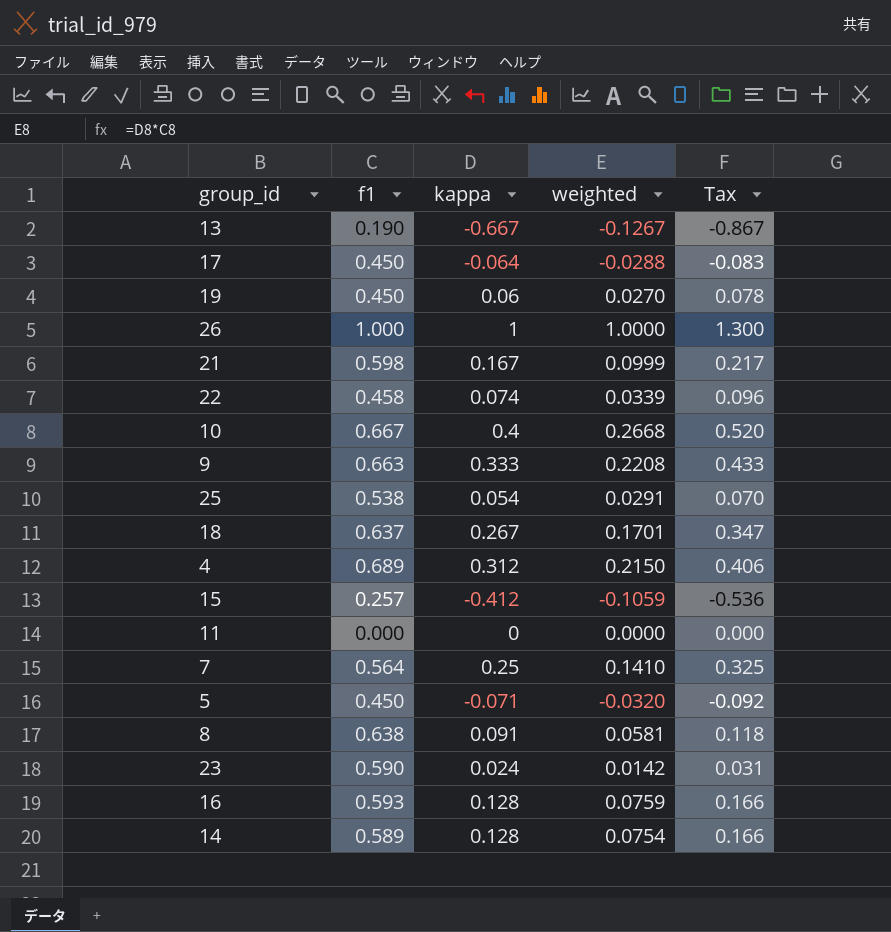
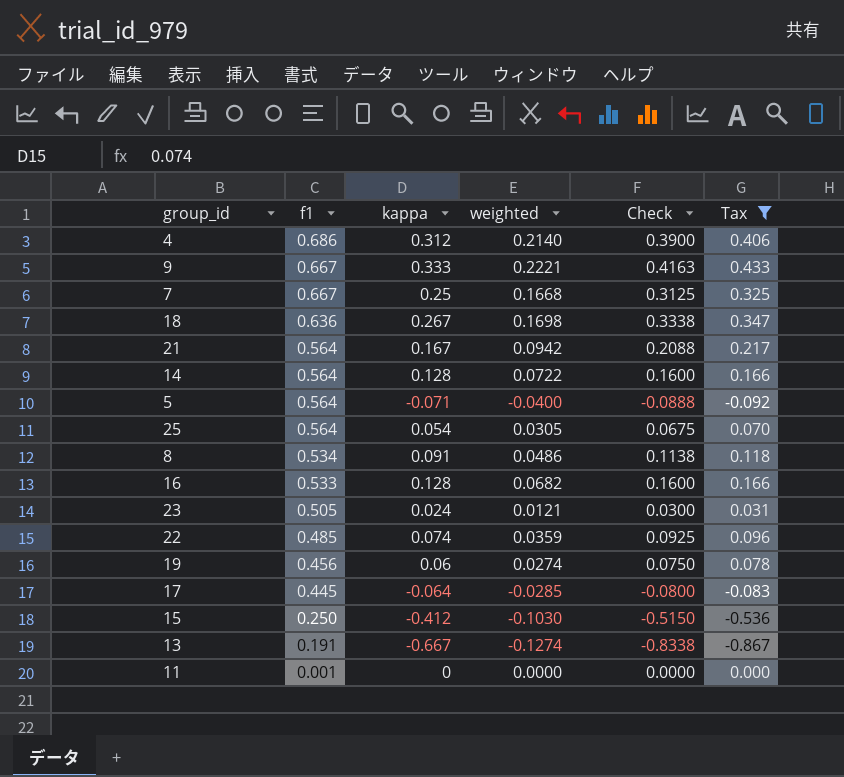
filter: none -> Tax <= 0.433
row order: none -> f1 descending
column Check | formula: none -> [kappa] * 1.25
4 | f1: 0.689 -> 0.686
4 | weighted: 0.2150 -> 0.2140
9 | f1: 0.663 -> 0.667
9 | weighted: 0.2208 -> 0.2221
7 | f1: 0.564 -> 0.667
7 | weighted: 0.1410 -> 0.1668
18 | f1: 0.637 -> 0.636
18 | weighted: 0.1701 -> 0.1698
21 | f1: 0.598 -> 0.564
21 | weighted: 0.0999 -> 0.0942
14 | f1: 0.589 -> 0.564
14 | weighted: 0.0754 -> 0.0722
5 | f1: 0.450 -> 0.564
5 | weighted: -0.0320 -> -0.0400
25 | f1: 0.538 -> 0.564
25 | weighted: 0.0291 -> 0.0305
8 | f1: 0.638 -> 0.534
8 | weighted: 0.0581 -> 0.0486
16 | f1: 0.593 -> 0.533
16 | weighted: 0.0759 -> 0.0682
23 | f1: 0.590 -> 0.505
23 | weighted: 0.0142 -> 0.0121
22 | f1: 0.458 -> 0.485
22 | weighted: 0.0339 -> 0.0359
19 | f1: 0.450 -> 0.456
19 | weighted: 0.0270 -> 0.0274
17 | f1: 0.450 -> 0.445
17 | weighted: -0.0288 -> -0.0285
15 | f1: 0.257 -> 0.250
15 | weighted: -0.1059 -> -0.1030
13 | f1: 0.190 -> 0.191
13 | weighted: -0.1267 -> -0.1274
11 | f1: 0.000 -> 0.001

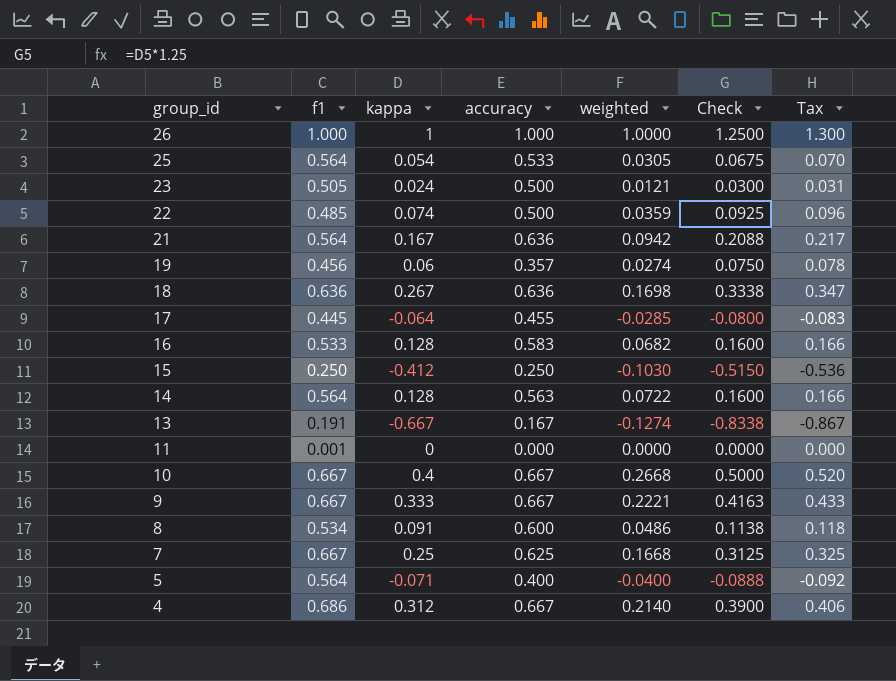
filter: Tax <= 0.433 -> none
row order: f1 descending -> group_id descending
column accuracy | position: none -> 4

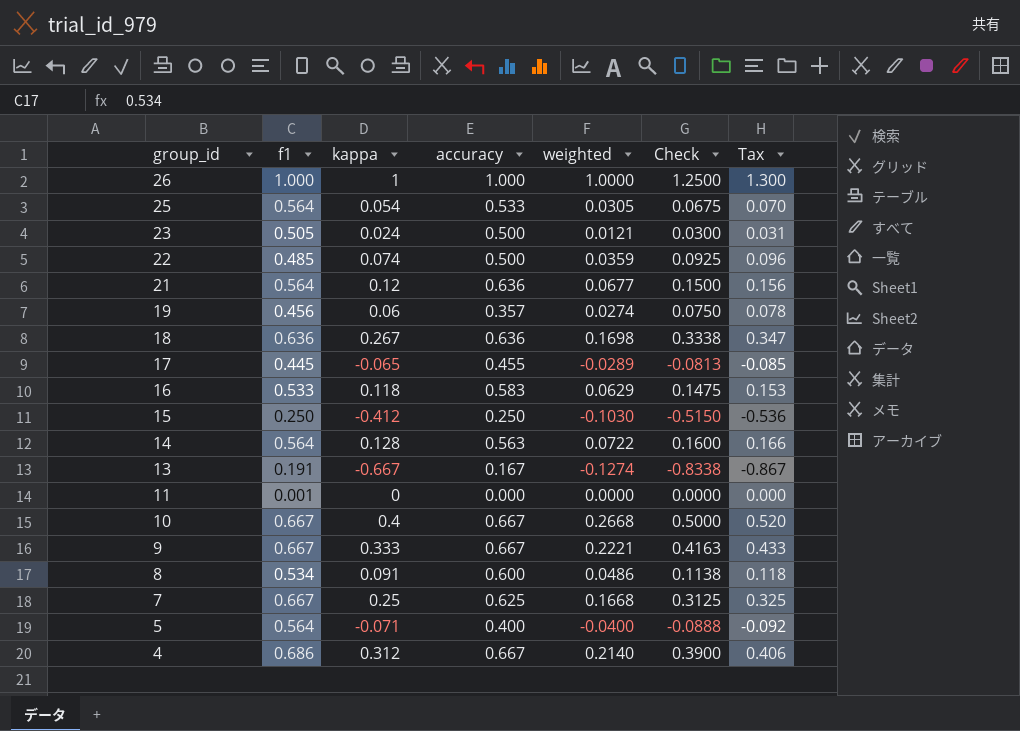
21 | kappa: 0.167 -> 0.12
21 | weighted: 0.0942 -> 0.0677
21 | Check: 0.2088 -> 0.1500
21 | Tax: 0.217 -> 0.156
17 | kappa: -0.064 -> -0.065
17 | weighted: -0.0285 -> -0.0289
17 | Check: -0.0800 -> -0.0813
17 | Tax: -0.083 -> -0.085
16 | kappa: 0.128 -> 0.118
16 | weighted: 0.0682 -> 0.0629
16 | Check: 0.1600 -> 0.1475
16 | Tax: 0.166 -> 0.153

